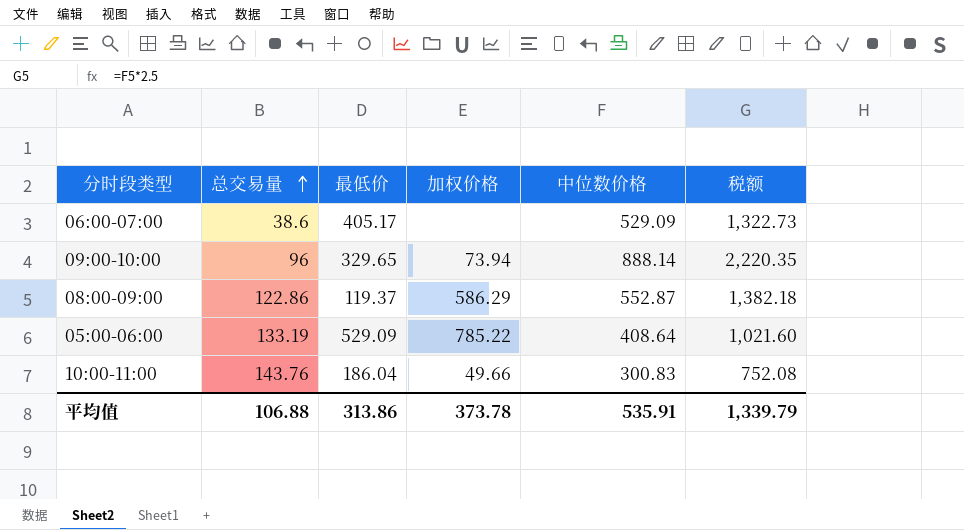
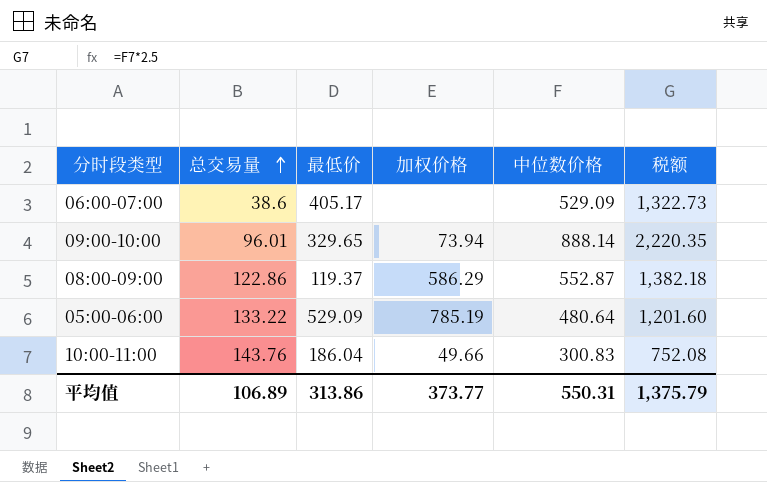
09:00-10:00 | 总交易量: 96 -> 96.01
05:00-06:00 | 总交易量: 133.19 -> 133.22
05:00-06:00 | 加权价格: 785.22 -> 785.19
05:00-06:00 | 中位数价格: 408.64 -> 480.64
05:00-06:00 | 税额: 1,021.60 -> 1,201.60
平均值 | 总交易量: 106.88 -> 106.89
平均值 | 加权价格: 373.78 -> 373.77
平均值 | 中位数价格: 535.91 -> 550.31
平均值 | 税额: 1,339.79 -> 1,375.79

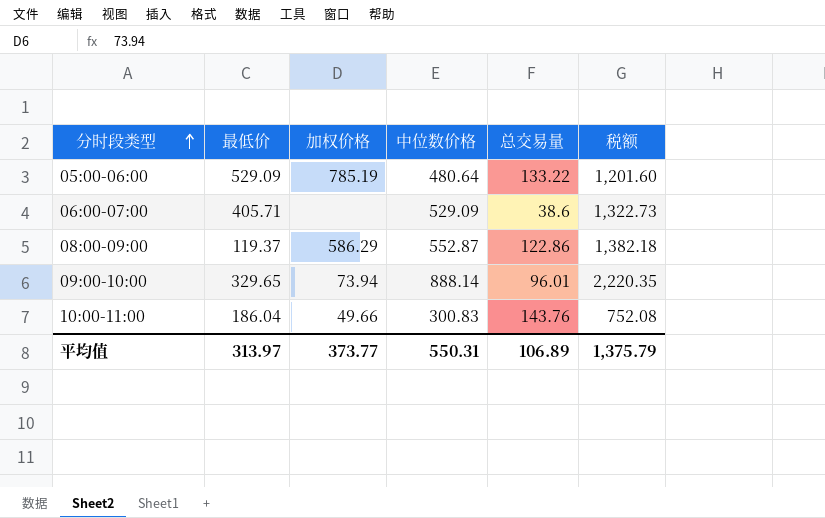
row order: 总交易量 ascending -> 分时段类型 ascending
column 总交易量 | position: 2 -> 5
06:00-07:00 | 最低价: 405.17 -> 405.71
平均值 | 最低价: 313.86 -> 313.97

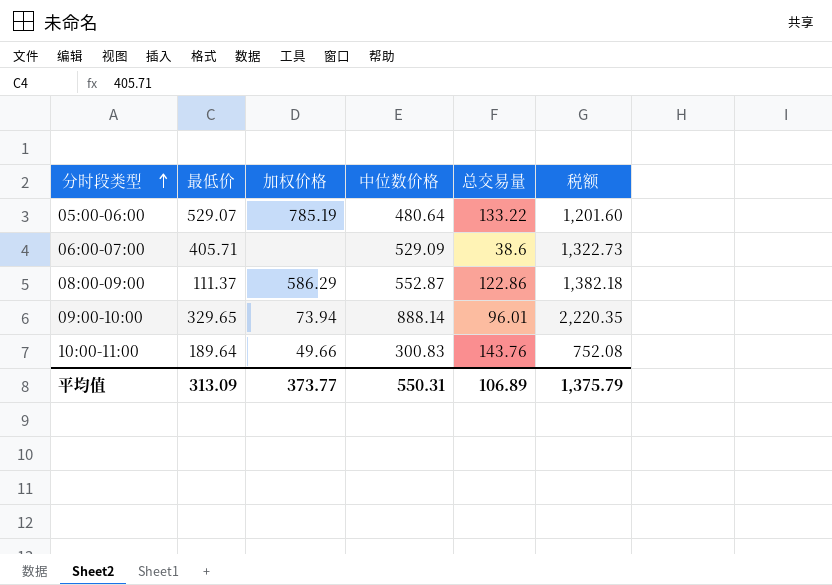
05:00-06:00 | 最低价: 529.09 -> 529.07
08:00-09:00 | 最低价: 119.37 -> 111.37
10:00-11:00 | 最低价: 186.04 -> 189.64
平均值 | 最低价: 313.97 -> 313.09

